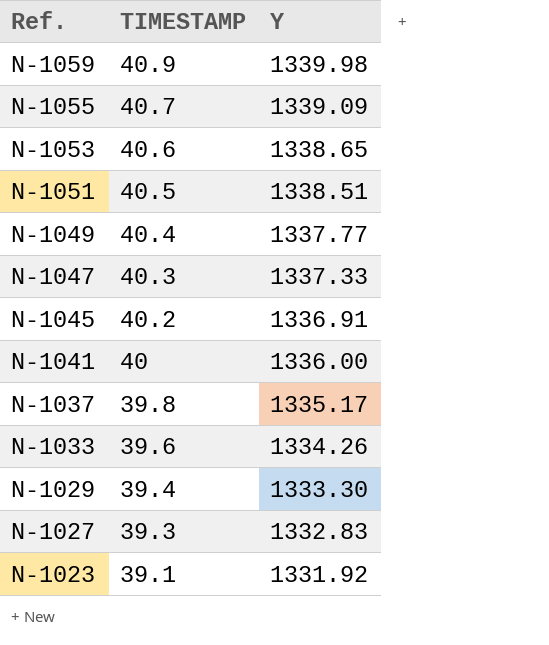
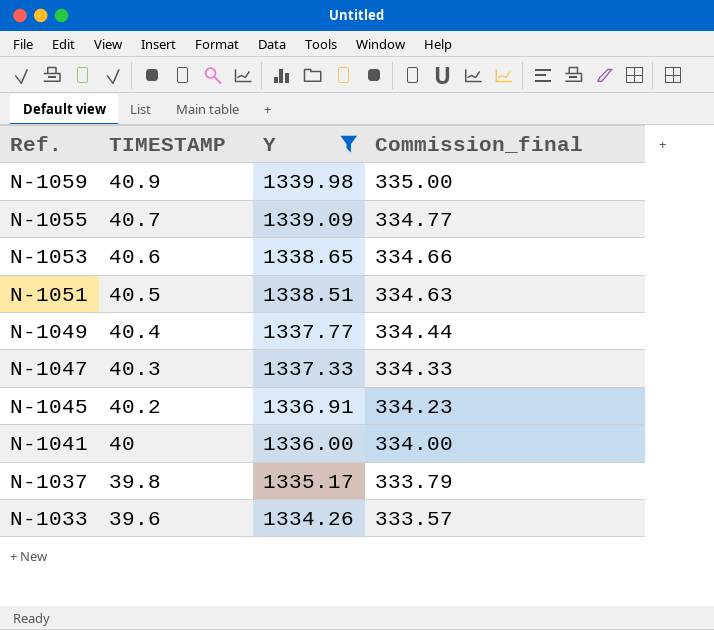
filter: none -> Y >= 1334.26
column Commission_final | formula: none -> [Y] * 0.25

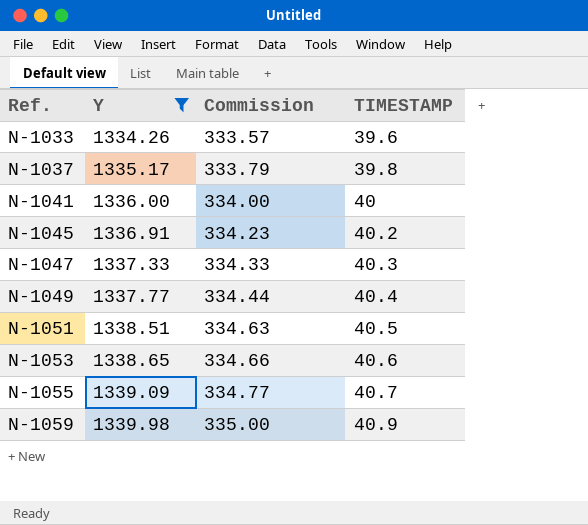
row order: Ref. descending -> Ref. ascending
column name: Commission_final -> Commission
column TIMESTAMP | position: 2 -> 4

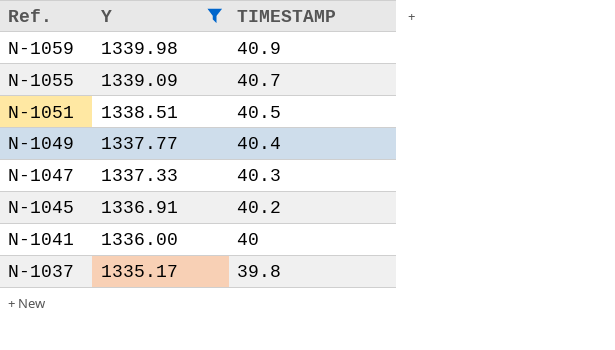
row order: Ref. ascending -> Ref. descending
column Commission | formula: [Y] * 0.25 -> none
row N-1033: 1334.26 | 333.57 | 39.6 -> none
row N-1053: 1338.65 | 334.66 | 40.6 -> none

